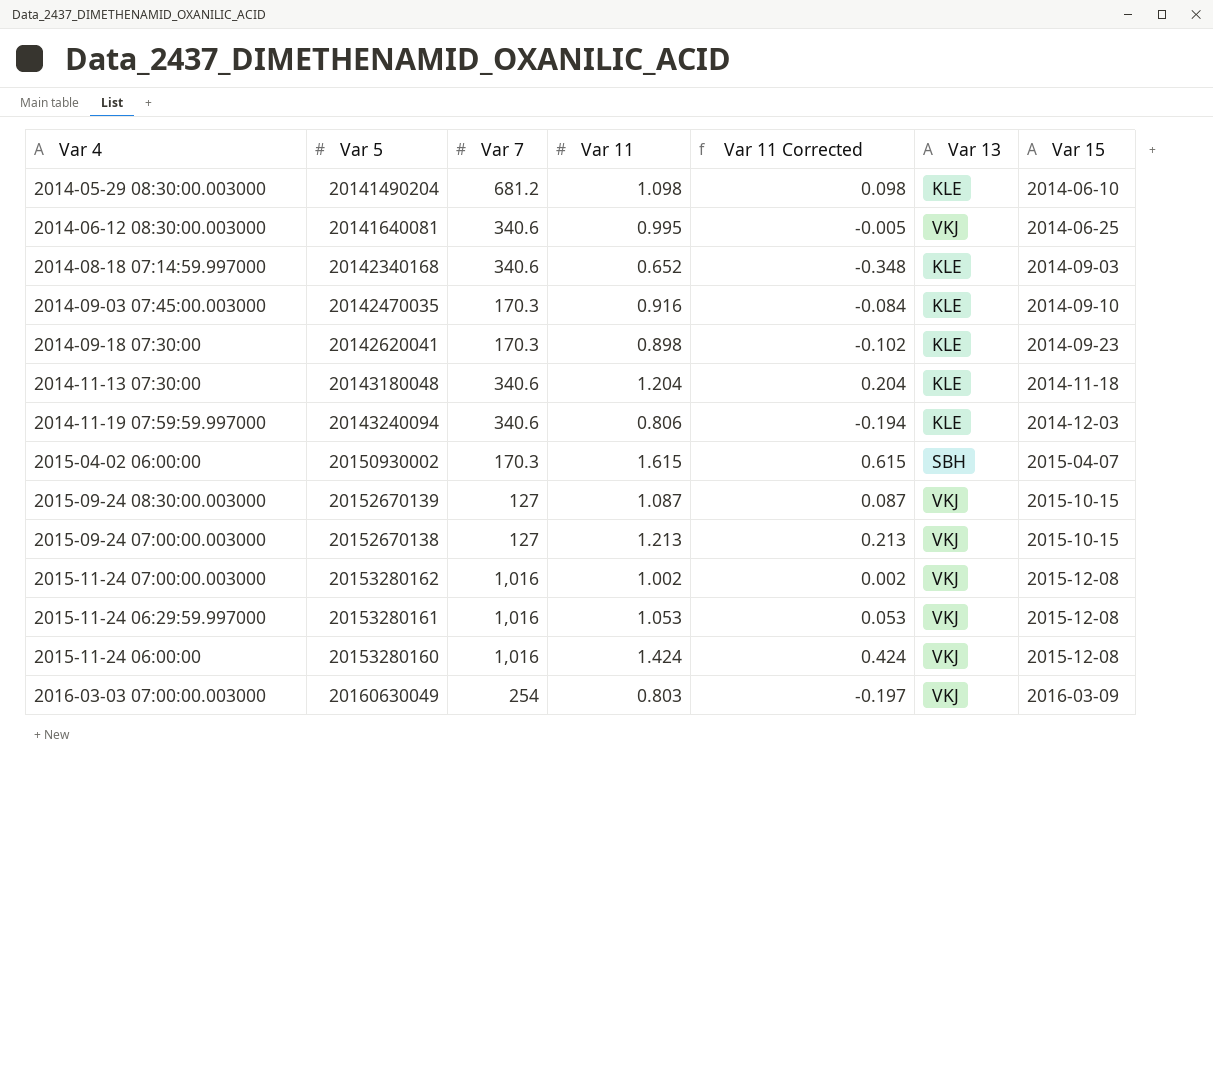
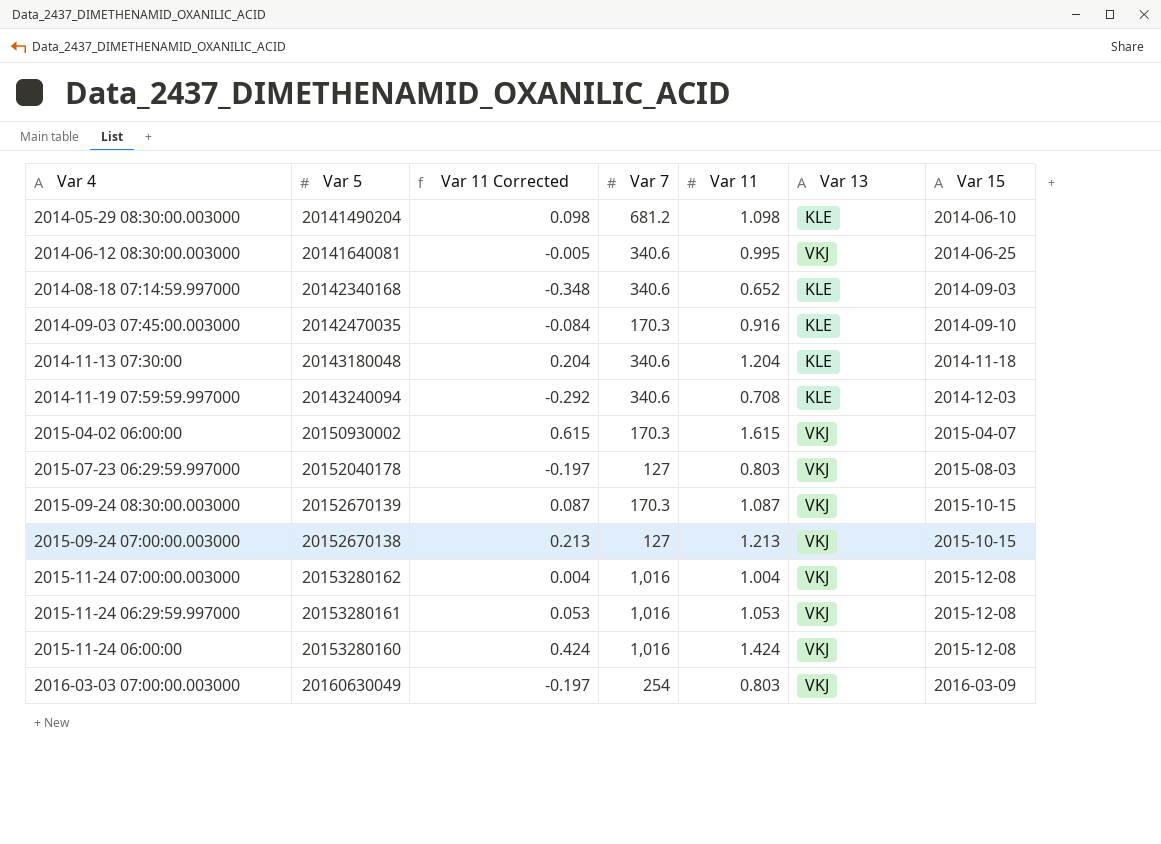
column Var 11 Corrected | position: 5 -> 3
row 2014-09-18 07:30:00: 20142620041 | 170.3 | 0.898 | -0.102 | KLE | 2014-09-23 -> none
2014-11-19 07:59:59.997000 | Var 11 Corrected: -0.194 -> -0.292
2014-11-19 07:59:59.997000 | Var 11: 0.806 -> 0.708
2015-04-02 06:00:00 | Var 13: SBH -> VKJ
row 2015-07-23 06:29:59.997000: none -> 20152040178 | -0.197 | 127 | 0.803 | VKJ | 2015-08-03
2015-09-24 08:30:00.003000 | Var 7: 127 -> 170.3
2015-11-24 07:00:00.003000 | Var 11 Corrected: 0.002 -> 0.004
2015-11-24 07:00:00.003000 | Var 11: 1.002 -> 1.004

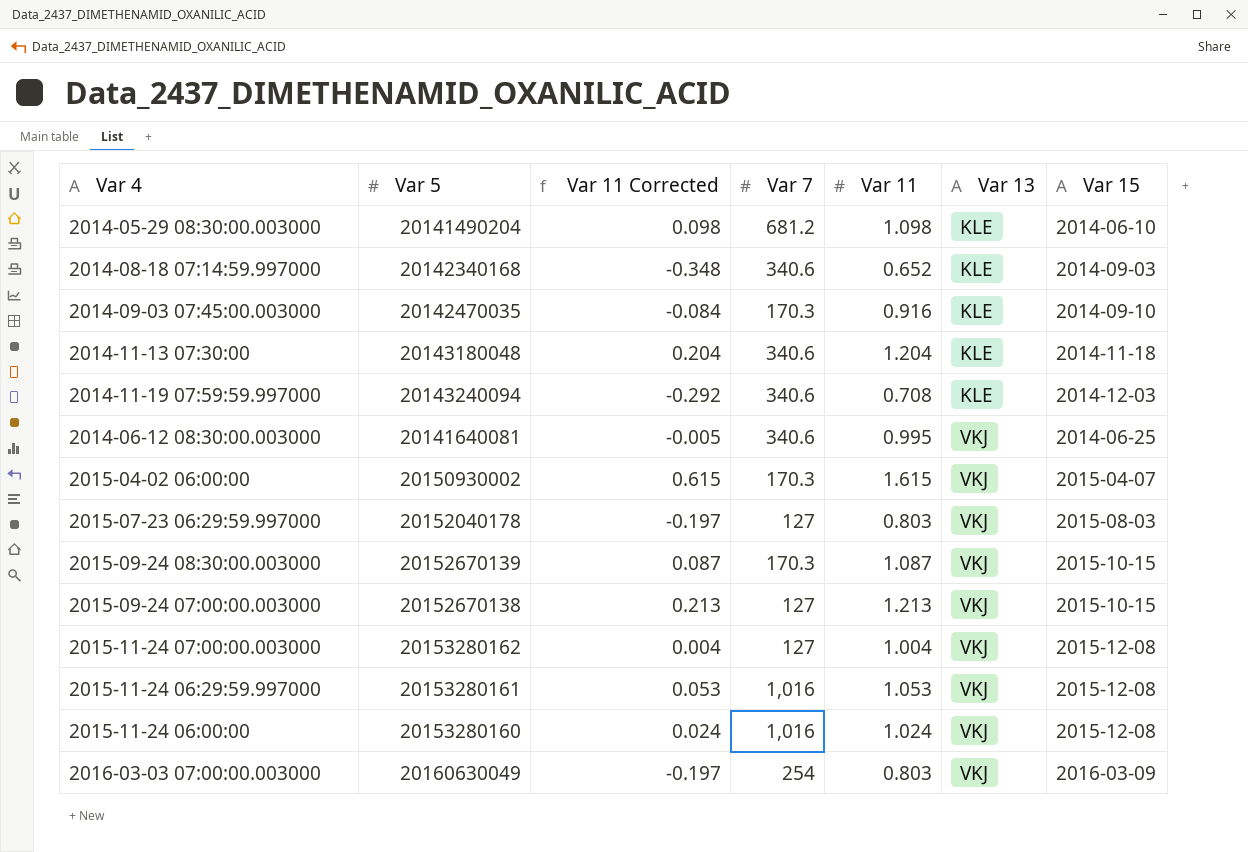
row order: Var 15 ascending -> Var 13 ascending
2015-11-24 07:00:00.003000 | Var 7: 1,016 -> 127
2015-11-24 06:00:00 | Var 11 Corrected: 0.424 -> 0.024
2015-11-24 06:00:00 | Var 11: 1.424 -> 1.024

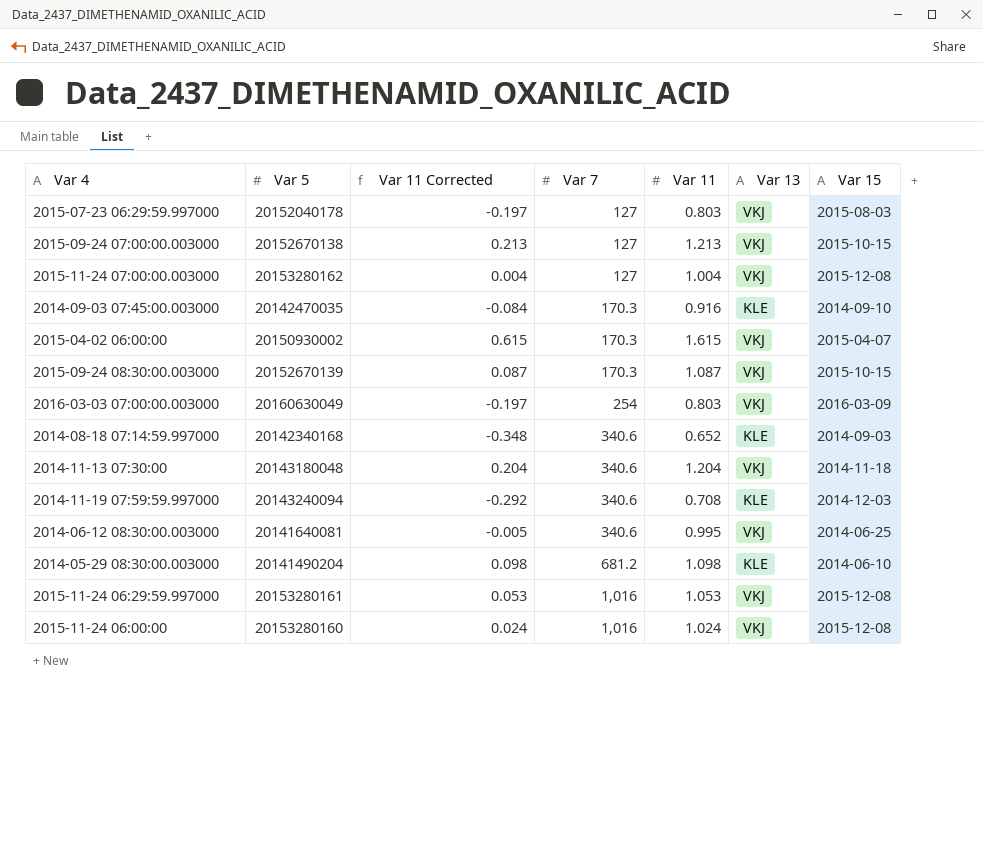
row order: Var 13 ascending -> Var 7 ascending
2014-11-13 07:30:00 | Var 13: KLE -> VKJ

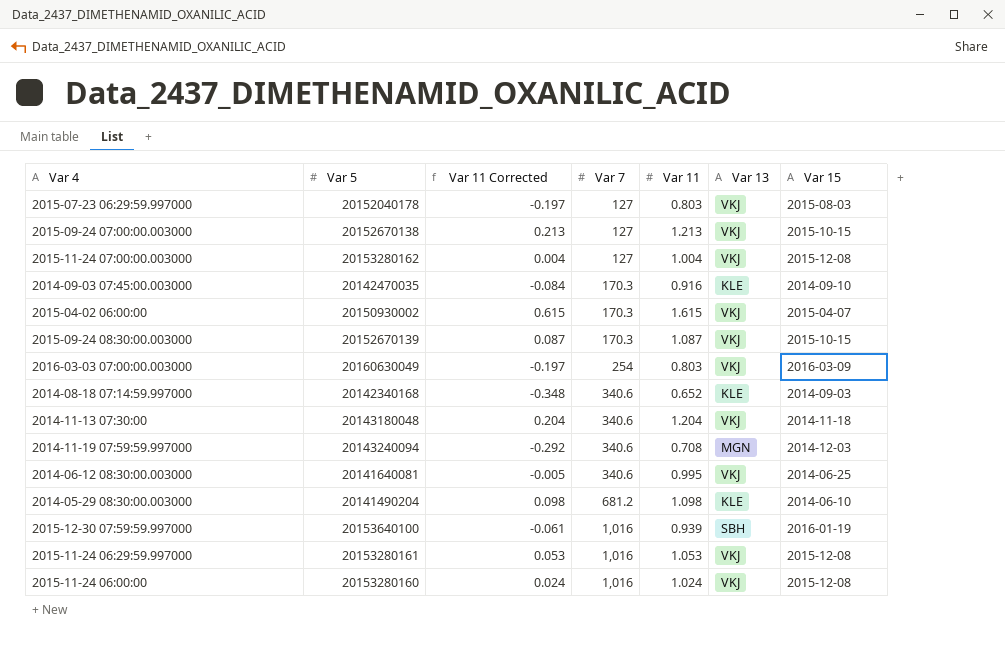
2014-11-19 07:59:59.997000 | Var 13: KLE -> MGN
row 2015-12-30 07:59:59.997000: none -> 20153640100 | -0.061 | 1,016 | 0.939 | SBH | 2016-01-19

